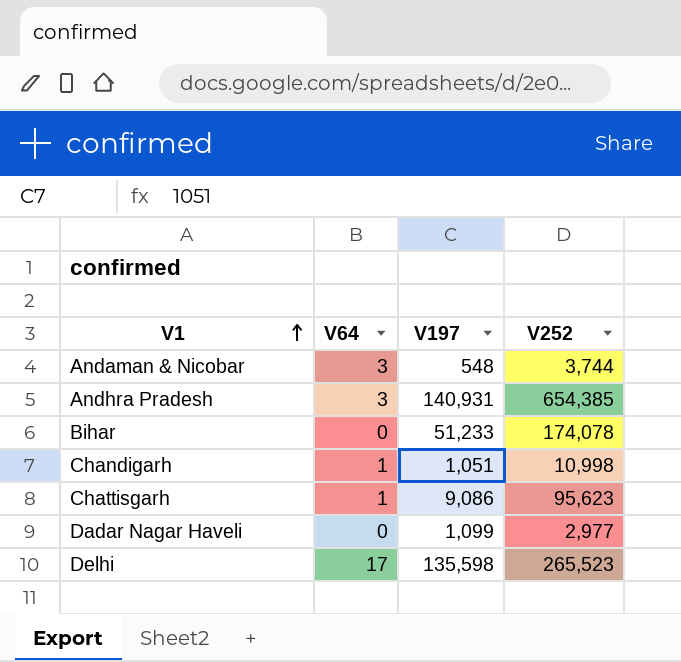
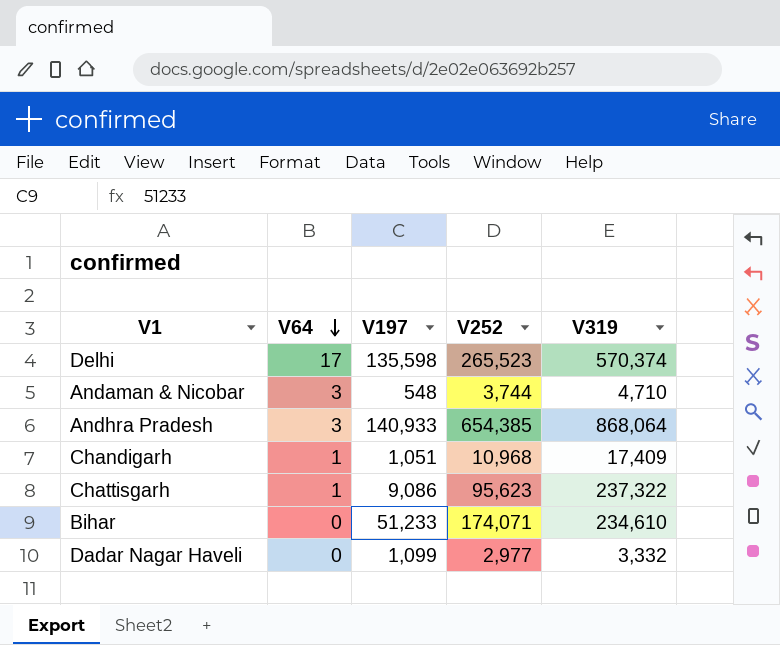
row order: V1 ascending -> V64 descending
column V319 | position: none -> 5
Andhra Pradesh | V197: 140,931 -> 140,933
Chandigarh | V252: 10,998 -> 10,968
Bihar | V252: 174,078 -> 174,071

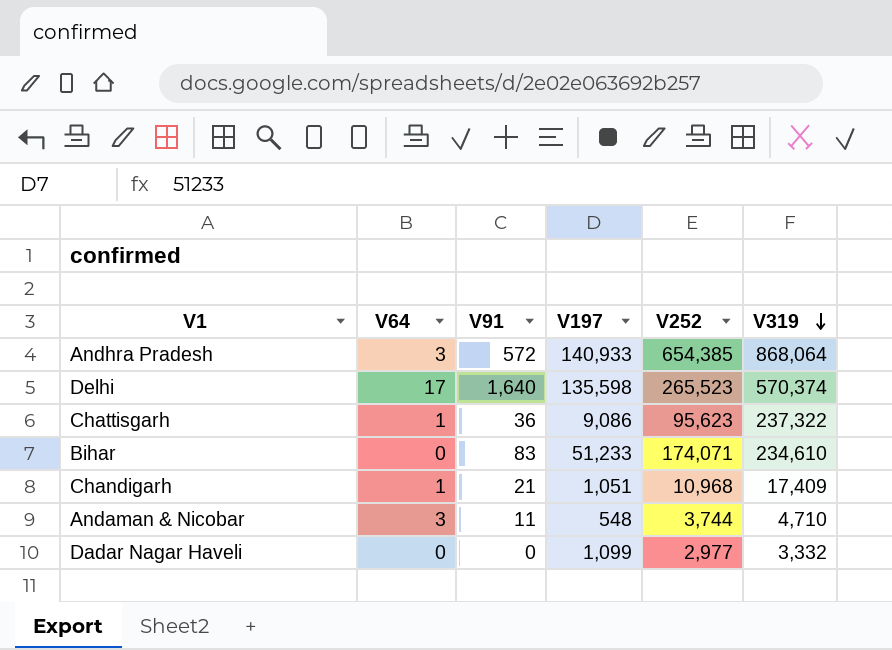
row order: V64 descending -> V319 descending
column V91 | position: none -> 3

